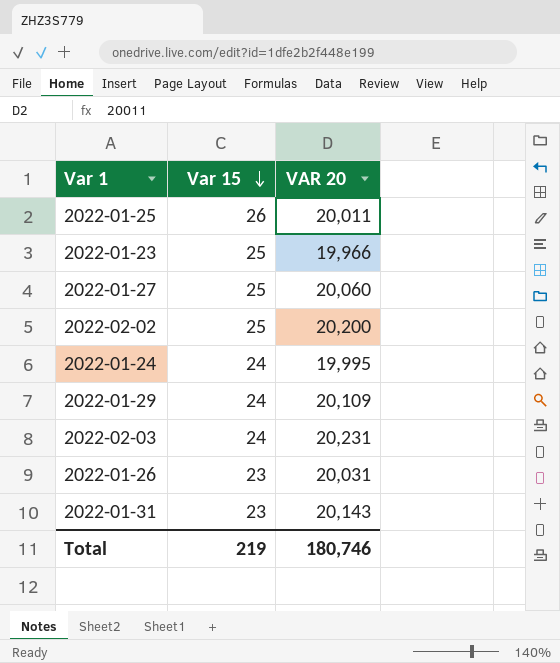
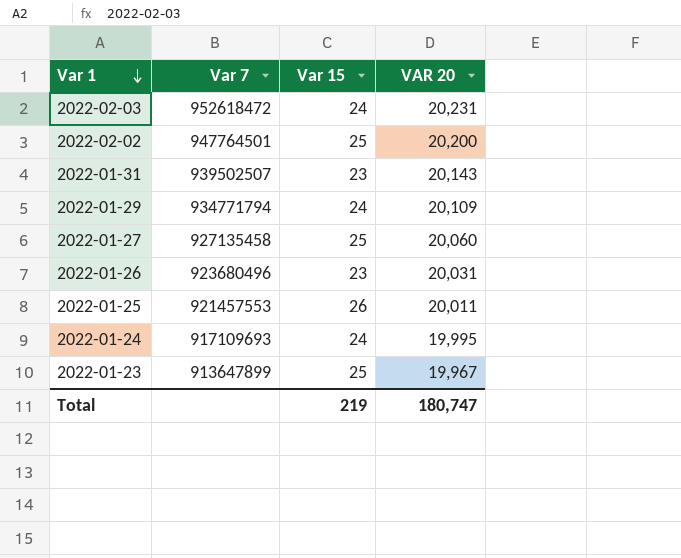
row order: Var 15 descending -> Var 1 descending
column Var 7 | position: none -> 2
2022-01-23 | VAR 20: 19,966 -> 19,967
Total | VAR 20: 180,746 -> 180,747

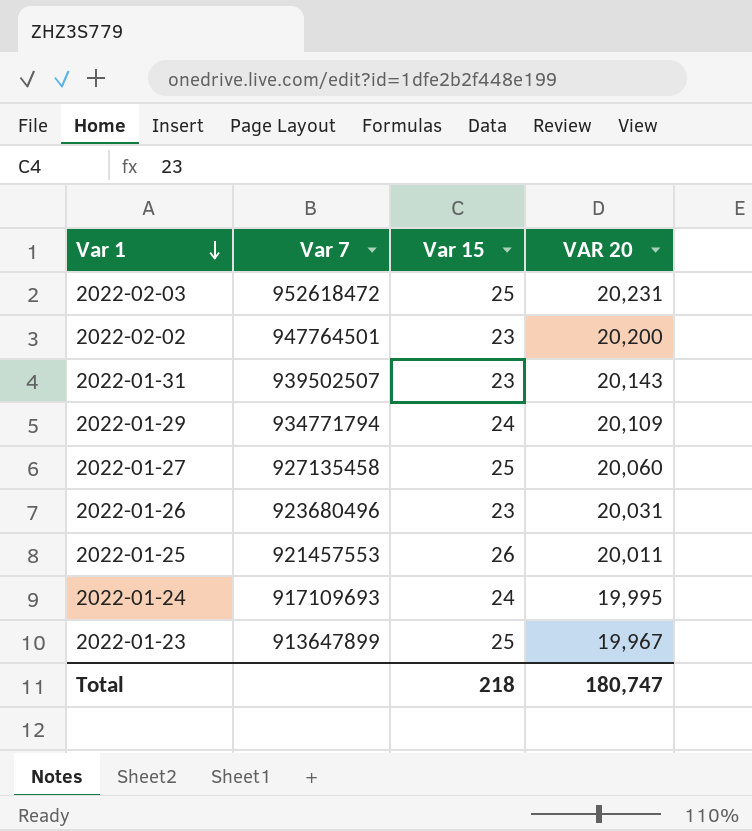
2022-02-03 | Var 15: 24 -> 25
2022-02-02 | Var 15: 25 -> 23
Total | Var 15: 219 -> 218

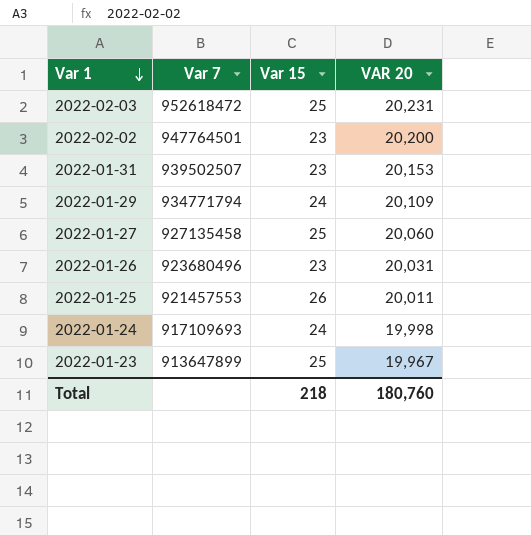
2022-01-31 | VAR 20: 20,143 -> 20,153
2022-01-24 | VAR 20: 19,995 -> 19,998
Total | VAR 20: 180,747 -> 180,760

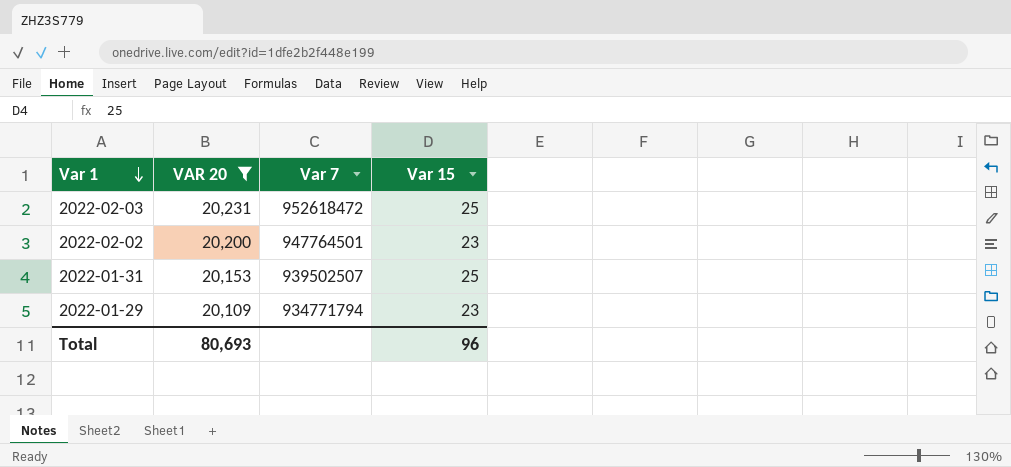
filter: none -> VAR 20 >= 20,109
column VAR 20 | position: 4 -> 2
2022-01-31 | Var 15: 23 -> 25
2022-01-29 | Var 15: 24 -> 23
Total | VAR 20: 180,760 -> 80,693
Total | Var 15: 218 -> 96

